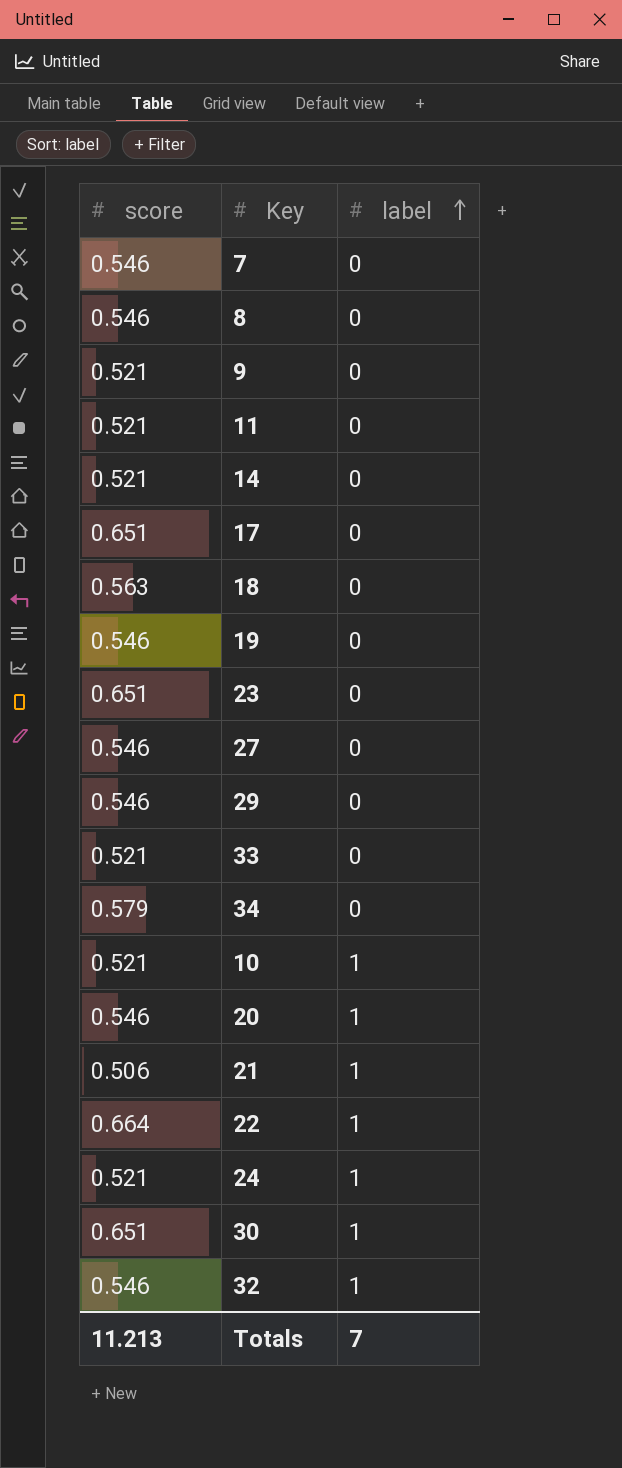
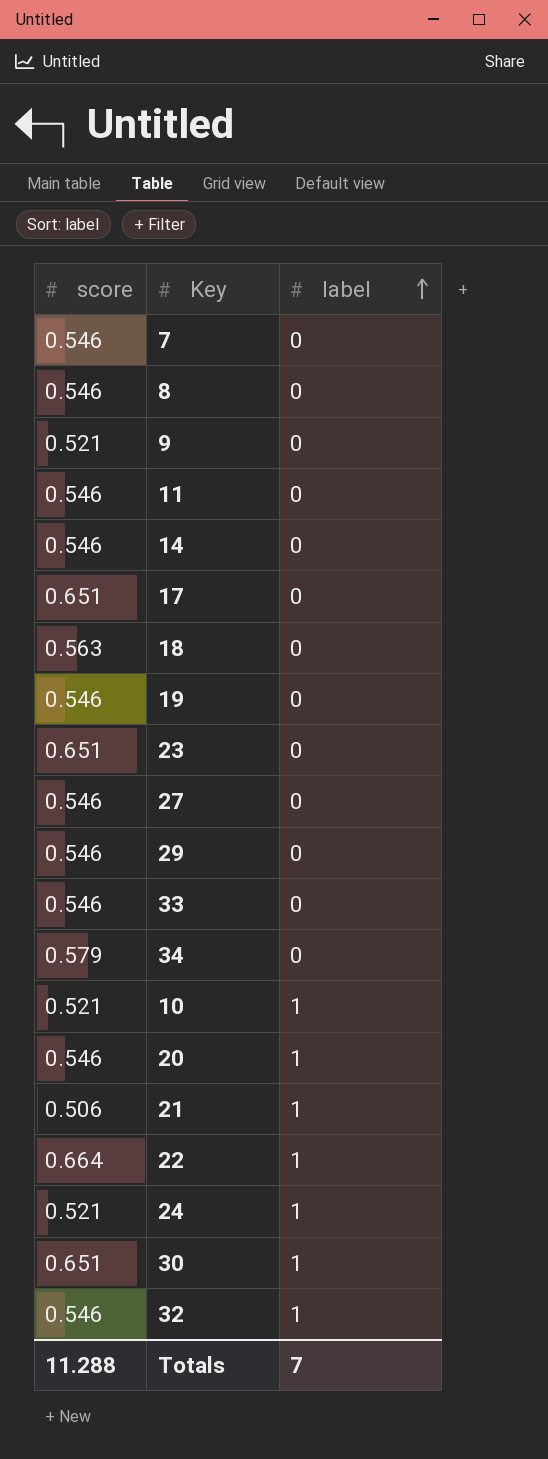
11 | score: 0.521 -> 0.546
14 | score: 0.521 -> 0.546
33 | score: 0.521 -> 0.546
Totals | score: 11.213 -> 11.288

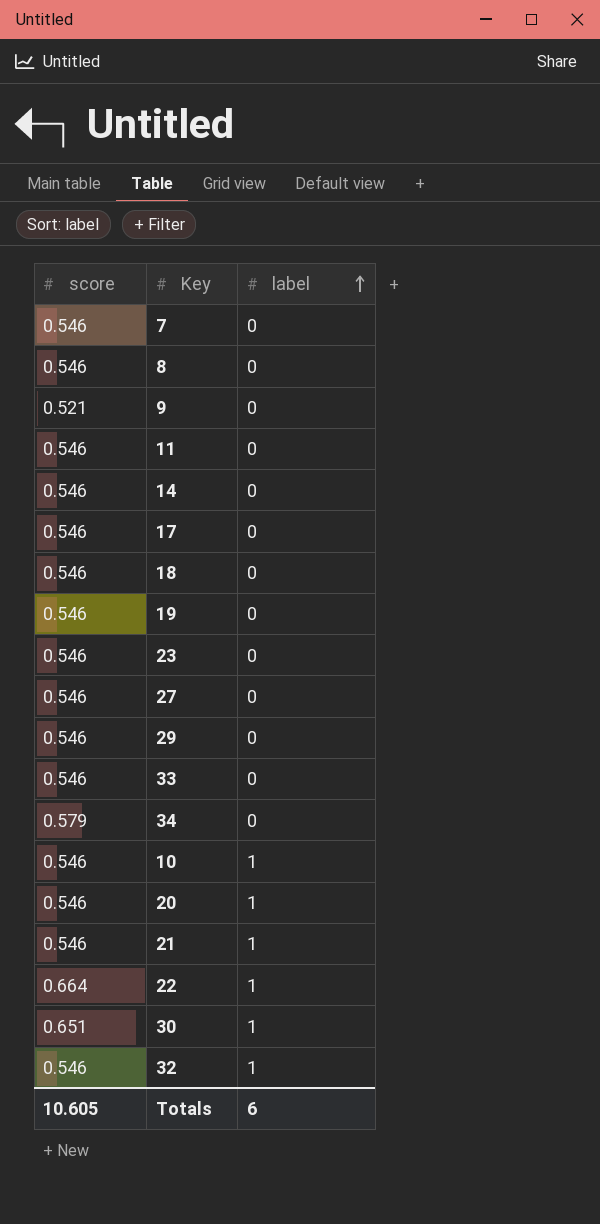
row 24: 0.521 | 1 -> none
17 | score: 0.651 -> 0.546
18 | score: 0.563 -> 0.546
23 | score: 0.651 -> 0.546
10 | score: 0.521 -> 0.546
21 | score: 0.506 -> 0.546
Totals | score: 11.288 -> 10.605
Totals | label: 7 -> 6

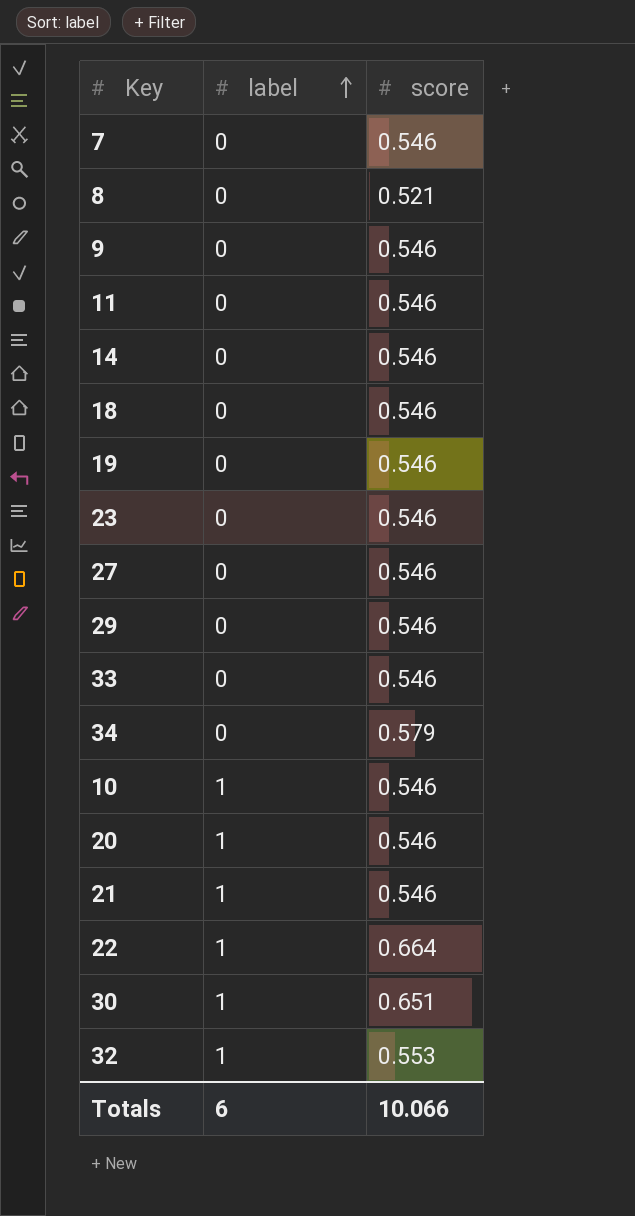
column score | position: 1 -> 3
row 17: 0.546 | 0 -> none
8 | score: 0.546 -> 0.521
9 | score: 0.521 -> 0.546
32 | score: 0.546 -> 0.553
Totals | score: 10.605 -> 10.066

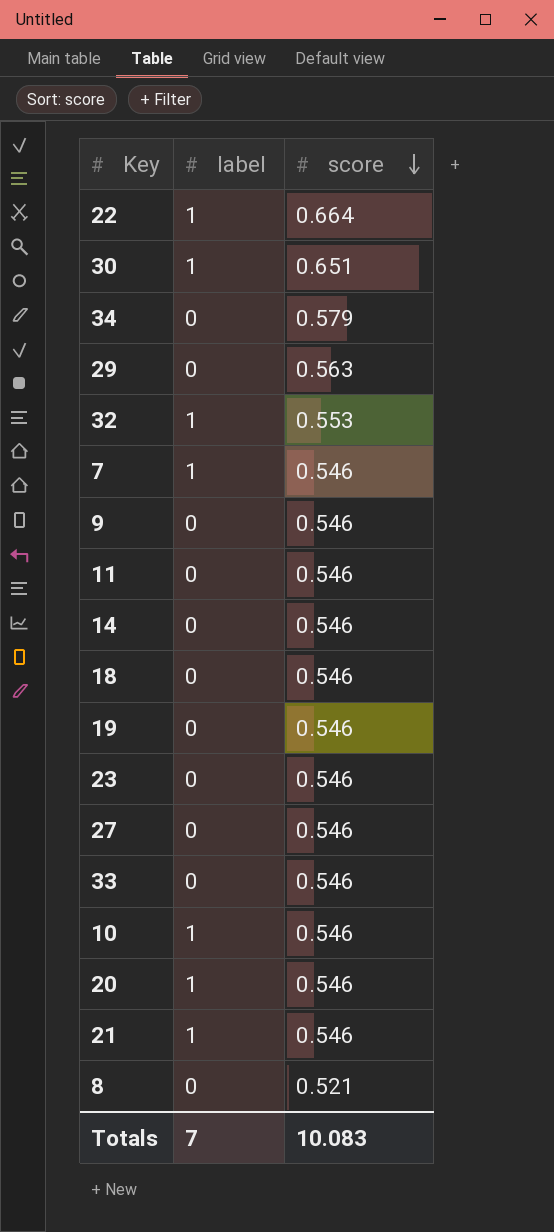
row order: label ascending -> score descending
29 | score: 0.546 -> 0.563
7 | label: 0 -> 1
Totals | label: 6 -> 7
Totals | score: 10.066 -> 10.083

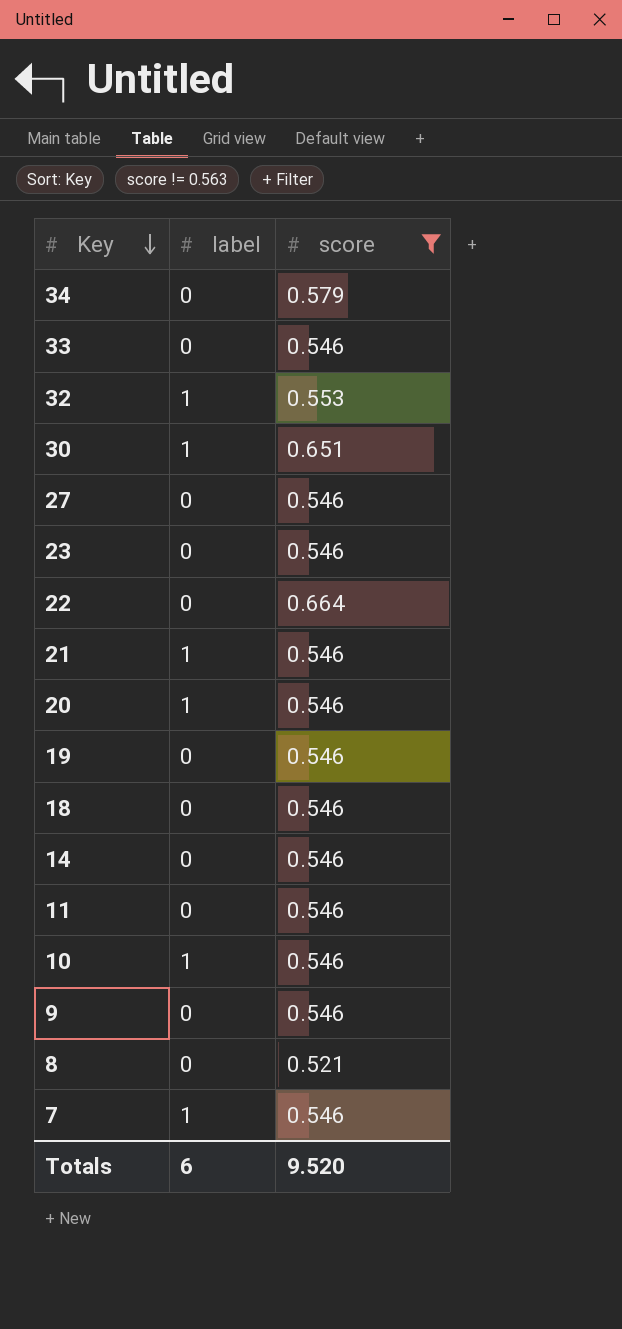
filter: none -> score != 0.563
row order: score descending -> Key descending
22 | label: 1 -> 0
Totals | label: 7 -> 6
Totals | score: 10.083 -> 9.520

